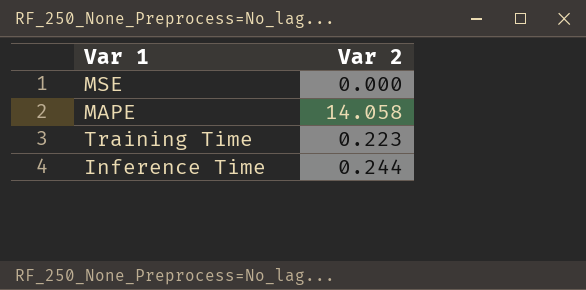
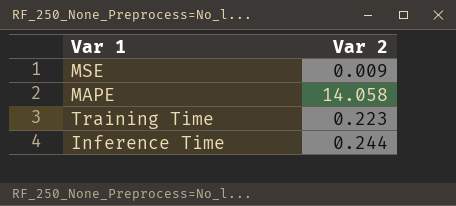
MSE | Var 2: 0.000 -> 0.009

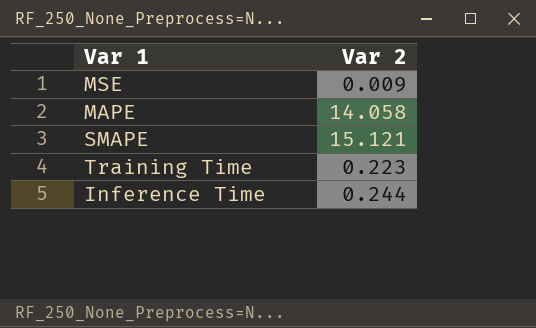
row SMAPE: none -> 15.121

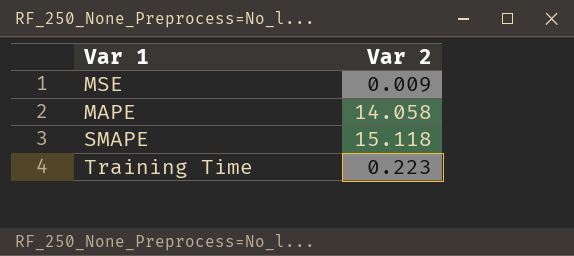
row Inference Time: 0.244 -> none
SMAPE | Var 2: 15.121 -> 15.118

